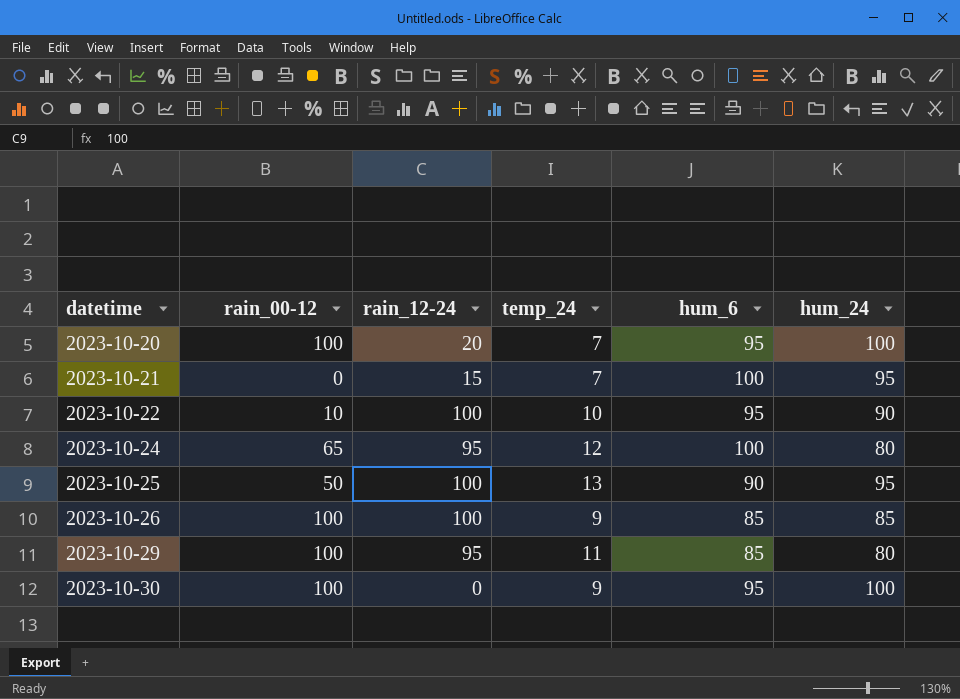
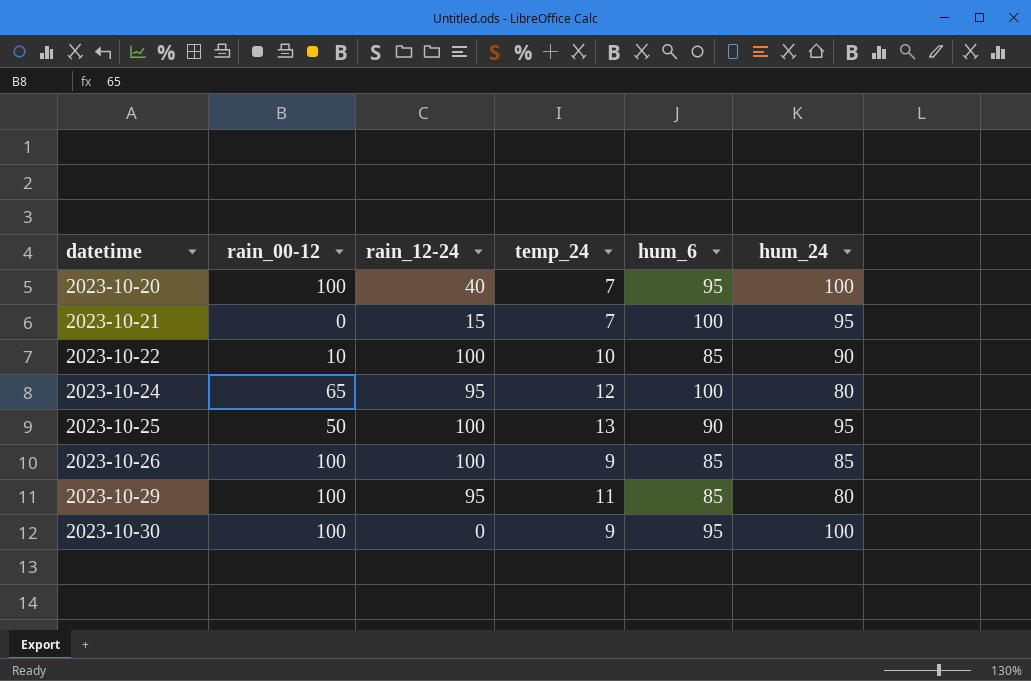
2023-10-20 | rain_12-24: 20 -> 40
2023-10-22 | hum_6: 95 -> 85

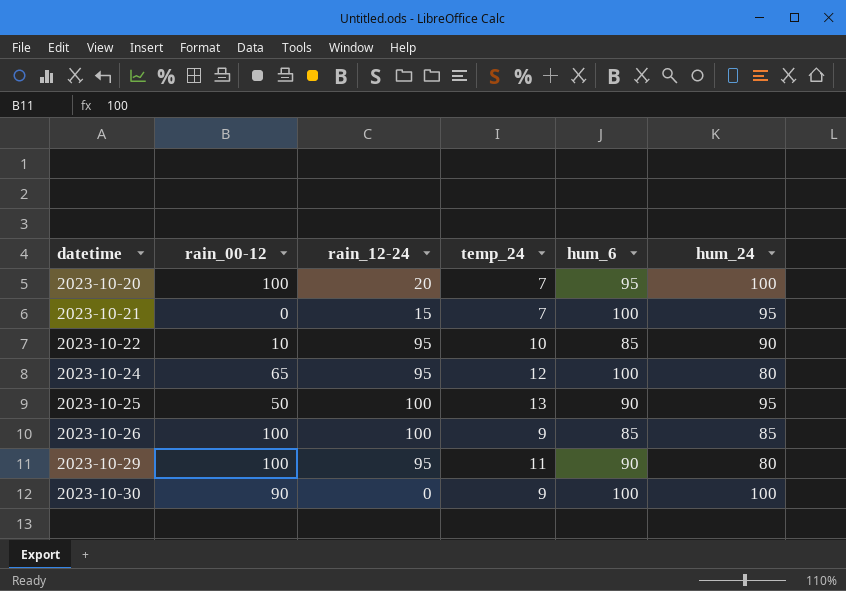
2023-10-20 | rain_12-24: 40 -> 20
2023-10-22 | rain_12-24: 100 -> 95
2023-10-29 | hum_6: 85 -> 90
2023-10-30 | rain_00-12: 100 -> 90
2023-10-30 | hum_6: 95 -> 100

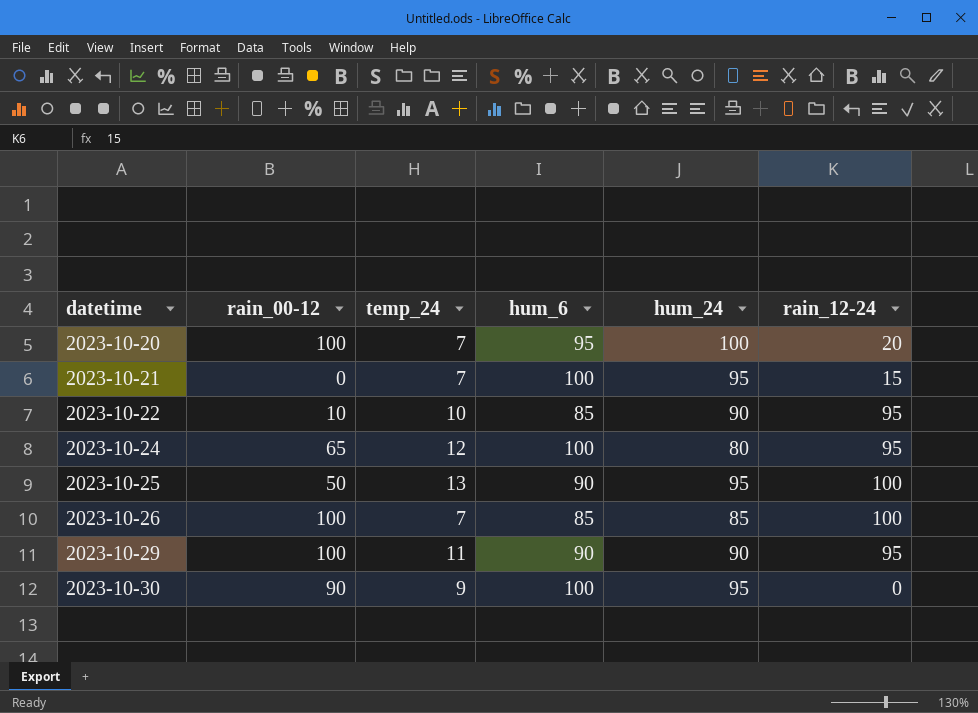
column rain_12-24 | position: 3 -> 6
2023-10-26 | temp_24: 9 -> 7
2023-10-29 | hum_24: 80 -> 90
2023-10-30 | hum_24: 100 -> 95

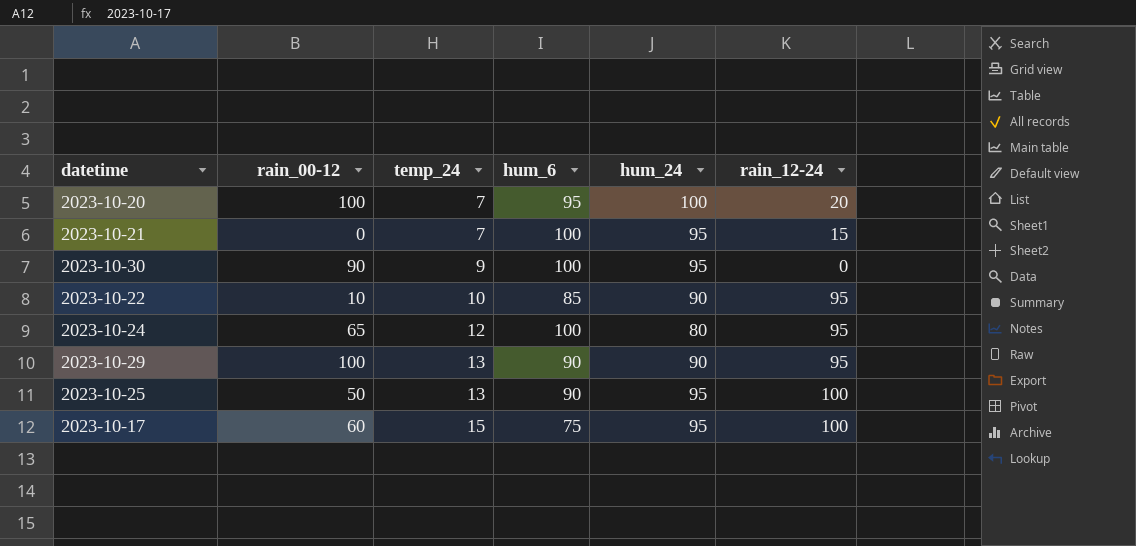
row order: datetime ascending -> temp_24 ascending
row 2023-10-26: 100 | 7 | 85 | 85 | 100 -> none
2023-10-29 | temp_24: 11 -> 13
row 2023-10-17: none -> 60 | 15 | 75 | 95 | 100

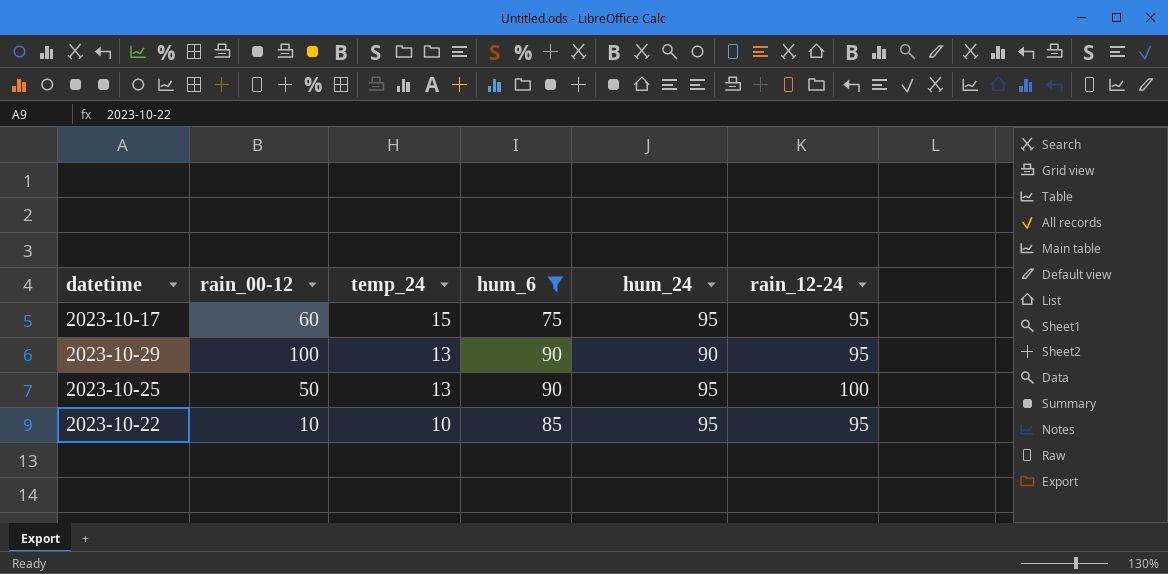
filter: none -> hum_6 <= 90
row order: temp_24 ascending -> temp_24 descending
2023-10-17 | rain_12-24: 100 -> 95
2023-10-22 | hum_24: 90 -> 95

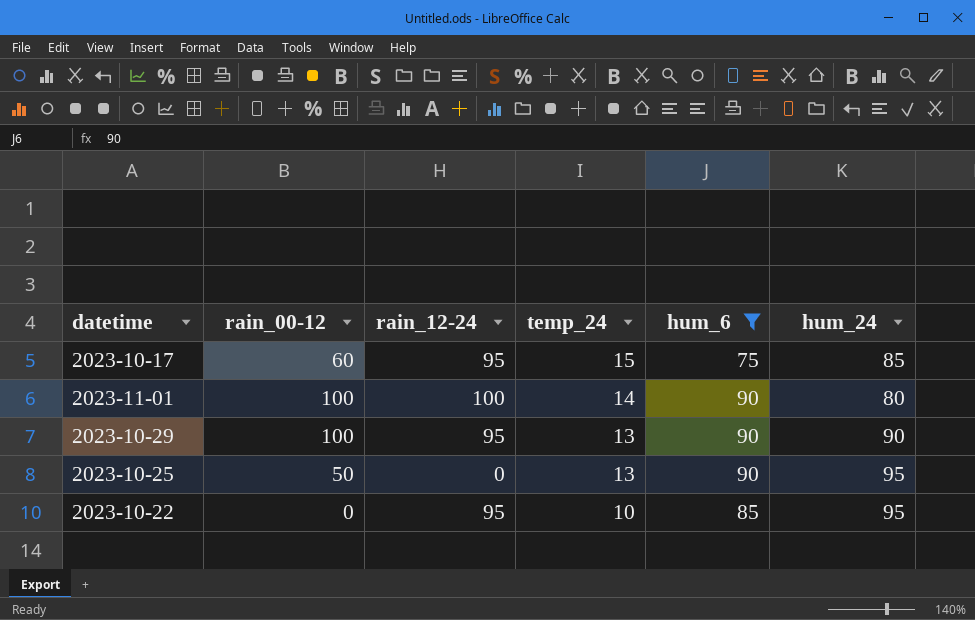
column rain_12-24 | position: 6 -> 3
2023-10-17 | hum_24: 95 -> 85
row 2023-11-01: none -> 100 | 100 | 14 | 90 | 80
2023-10-25 | rain_12-24: 100 -> 0
2023-10-22 | rain_00-12: 10 -> 0

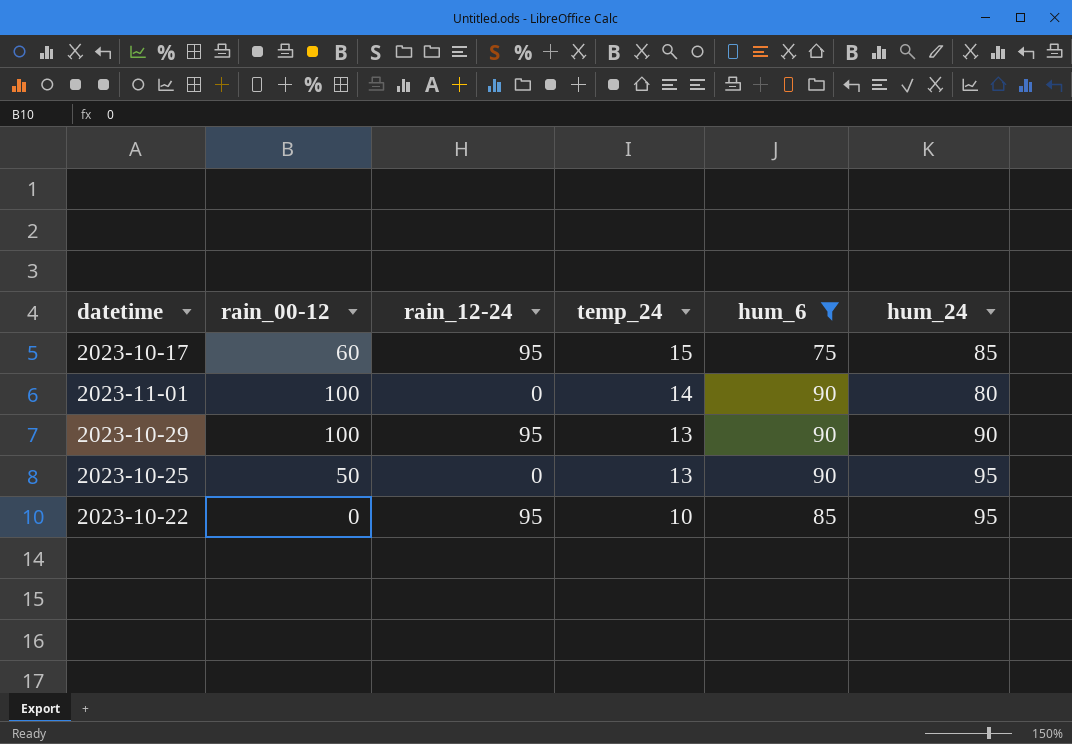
2023-11-01 | rain_12-24: 100 -> 0

